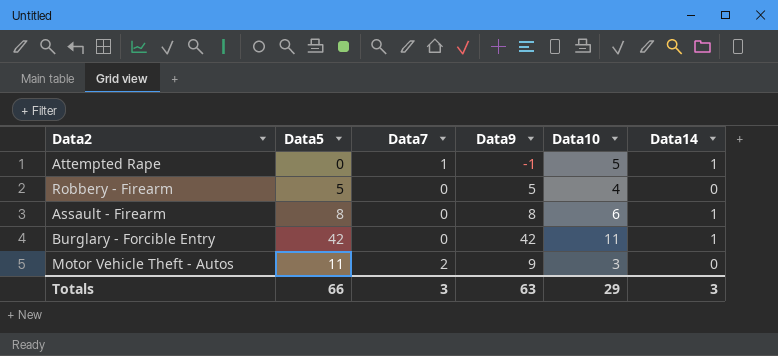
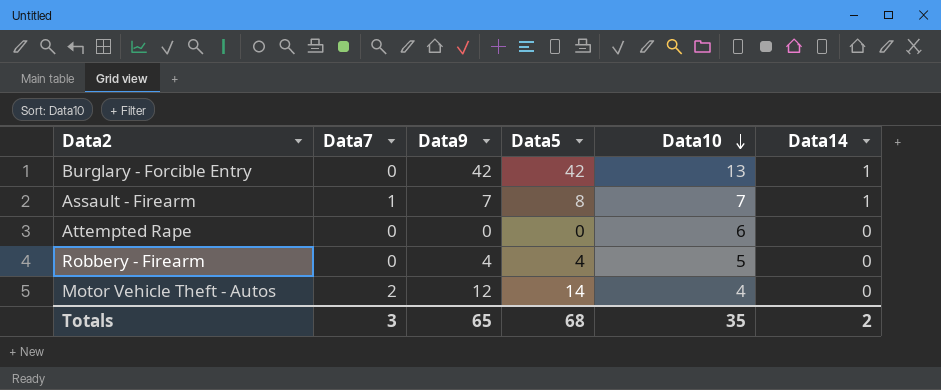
row order: none -> Data10 descending
column Data5 | position: 2 -> 4
Burglary - Forcible Entry | Data10: 11 -> 13
Assault - Firearm | Data7: 0 -> 1
Assault - Firearm | Data9: 8 -> 7
Assault - Firearm | Data10: 6 -> 7
Attempted Rape | Data7: 1 -> 0
Attempted Rape | Data9: -1 -> 0
Attempted Rape | Data10: 5 -> 6
Attempted Rape | Data14: 1 -> 0
Robbery - Firearm | Data9: 5 -> 4
Robbery - Firearm | Data5: 5 -> 4
Robbery - Firearm | Data10: 4 -> 5
Motor Vehicle Theft - Autos | Data9: 9 -> 12
Motor Vehicle Theft - Autos | Data5: 11 -> 14
Motor Vehicle Theft - Autos | Data10: 3 -> 4
Totals | Data9: 63 -> 65
Totals | Data5: 66 -> 68
Totals | Data10: 29 -> 35
Totals | Data14: 3 -> 2

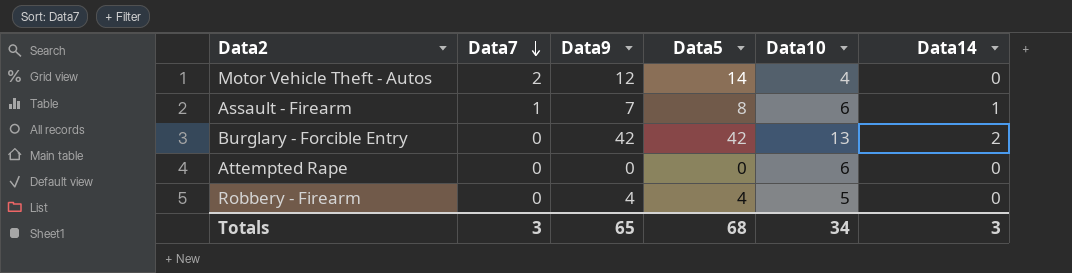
row order: Data10 descending -> Data7 descending
Assault - Firearm | Data10: 7 -> 6
Burglary - Forcible Entry | Data14: 1 -> 2
Totals | Data10: 35 -> 34
Totals | Data14: 2 -> 3

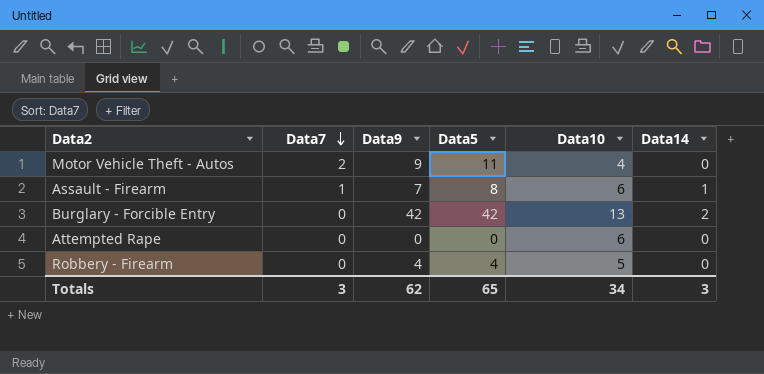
Motor Vehicle Theft - Autos | Data9: 12 -> 9
Motor Vehicle Theft - Autos | Data5: 14 -> 11
Totals | Data9: 65 -> 62
Totals | Data5: 68 -> 65

